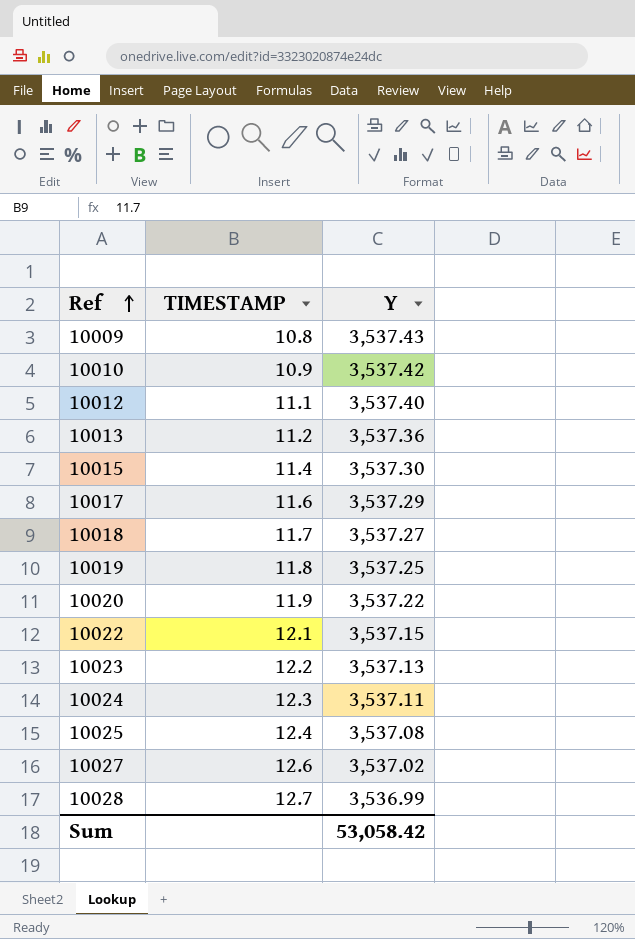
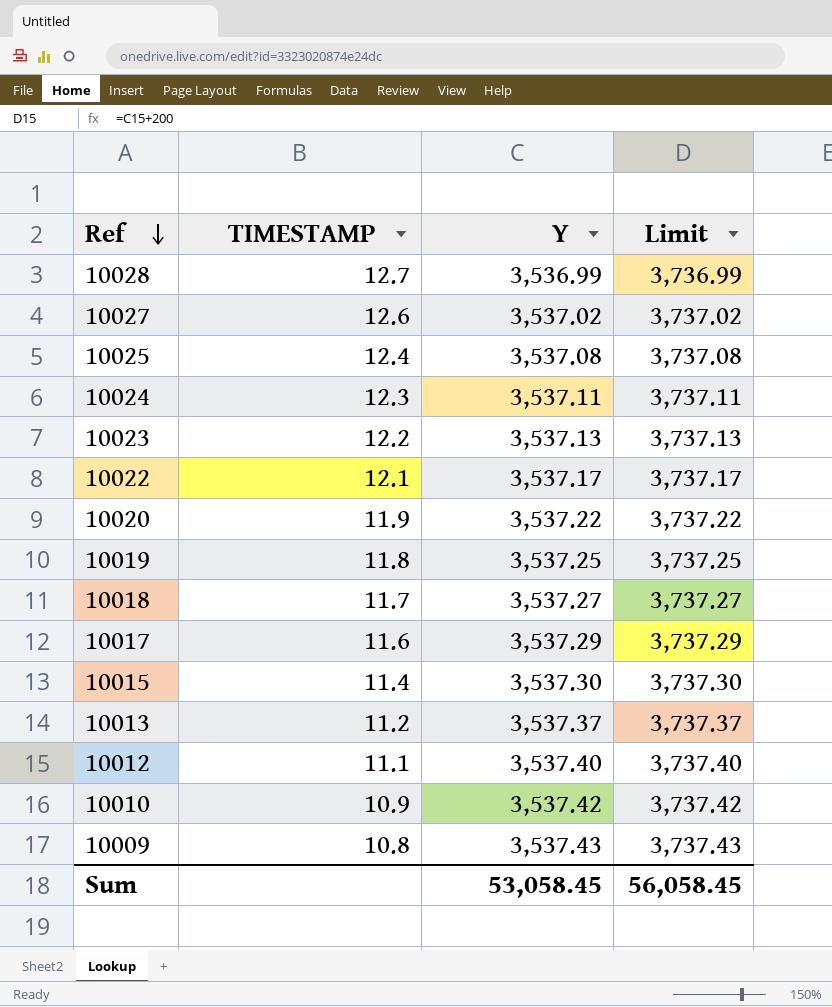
row order: Ref ascending -> Ref descending
column Limit | formula: none -> [Y] + 200
10022 | Y: 3,537.15 -> 3,537.17
10013 | Y: 3,537.36 -> 3,537.37
Sum | Y: 53,058.42 -> 53,058.45

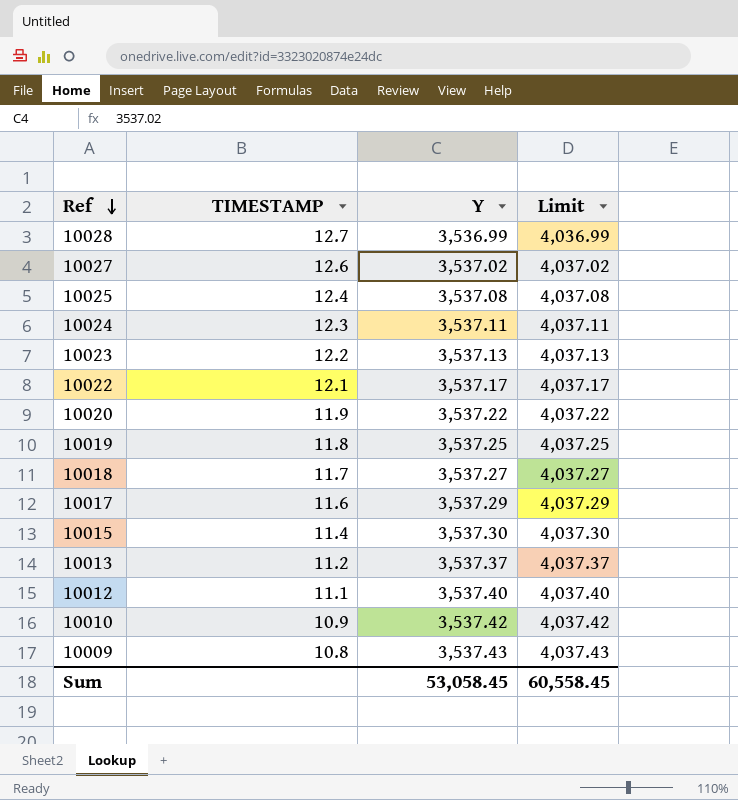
column Limit | formula: [Y] + 200 -> [Y] + 500
Sum | Limit: 56,058.45 -> 60,558.45

